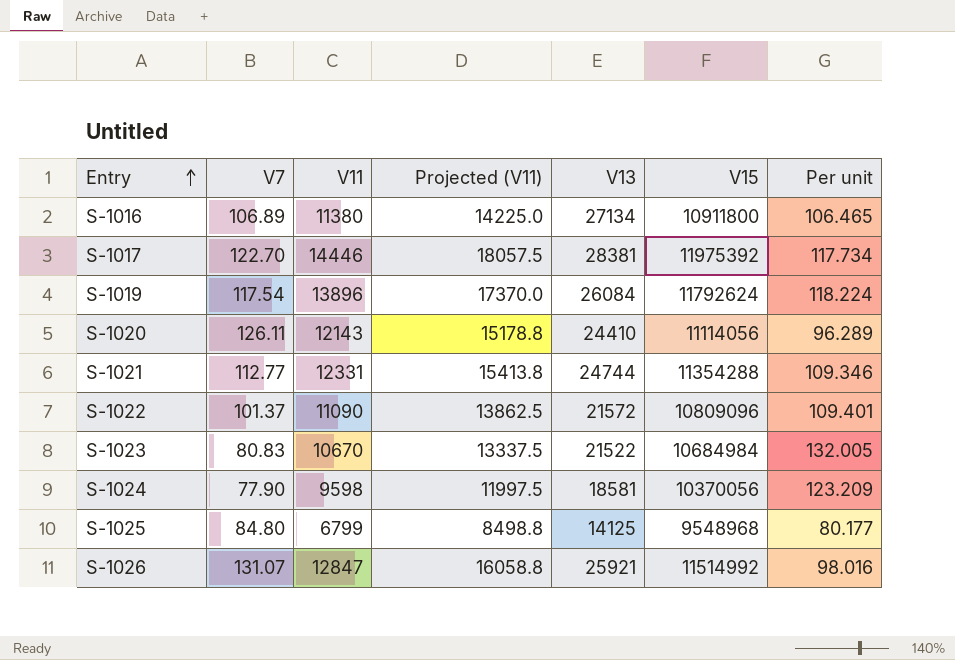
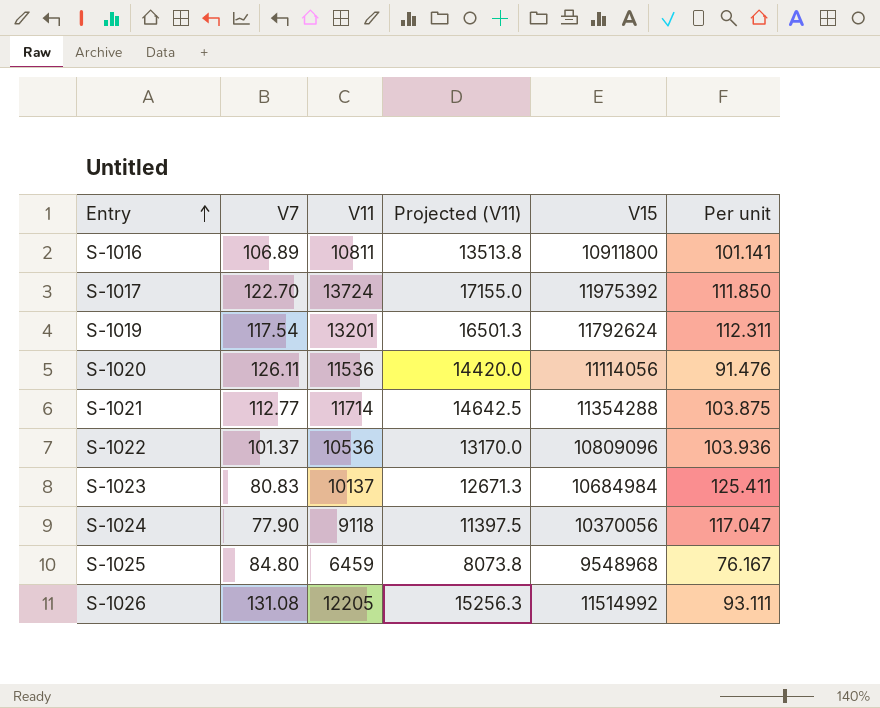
column V13 | position: 5 -> none
S-1016 | V11: 11380 -> 10811
S-1016 | Projected (V11): 14225.0 -> 13513.8
S-1016 | Per unit: 106.465 -> 101.141
S-1017 | V11: 14446 -> 13724
S-1017 | Projected (V11): 18057.5 -> 17155.0
S-1017 | Per unit: 117.734 -> 111.850
S-1019 | V11: 13896 -> 13201
S-1019 | Projected (V11): 17370.0 -> 16501.3
S-1019 | Per unit: 118.224 -> 112.311
S-1020 | V11: 12143 -> 11536
S-1020 | Projected (V11): 15178.8 -> 14420.0
S-1020 | Per unit: 96.289 -> 91.476
S-1021 | V11: 12331 -> 11714
S-1021 | Projected (V11): 15413.8 -> 14642.5
S-1021 | Per unit: 109.346 -> 103.875
S-1022 | V11: 11090 -> 10536
S-1022 | Projected (V11): 13862.5 -> 13170.0
S-1022 | Per unit: 109.401 -> 103.936
S-1023 | V11: 10670 -> 10137
S-1023 | Projected (V11): 13337.5 -> 12671.3
S-1023 | Per unit: 132.005 -> 125.411
S-1024 | V11: 9598 -> 9118
S-1024 | Projected (V11): 11997.5 -> 11397.5
S-1024 | Per unit: 123.209 -> 117.047
S-1025 | V11: 6799 -> 6459
S-1025 | Projected (V11): 8498.8 -> 8073.8
S-1025 | Per unit: 80.177 -> 76.167
S-1026 | V7: 131.07 -> 131.08
S-1026 | V11: 12847 -> 12205
S-1026 | Projected (V11): 16058.8 -> 15256.3
S-1026 | Per unit: 98.016 -> 93.111

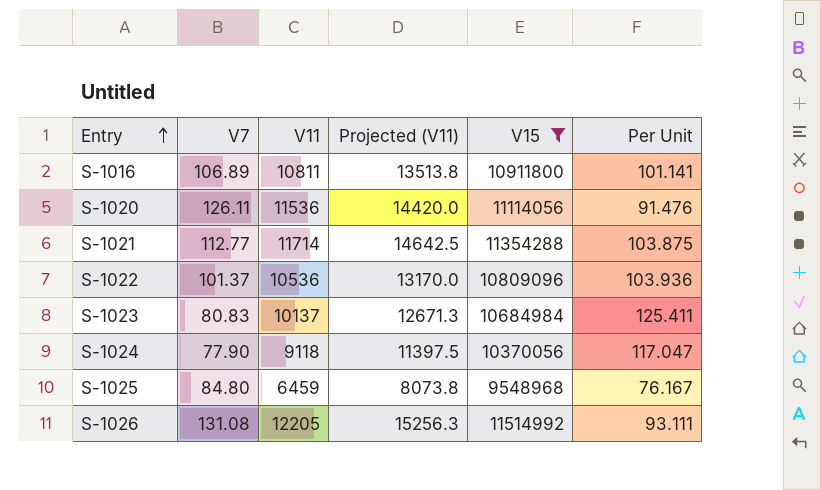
filter: none -> V15 <= 11514992
column name: Per unit -> Per Unit

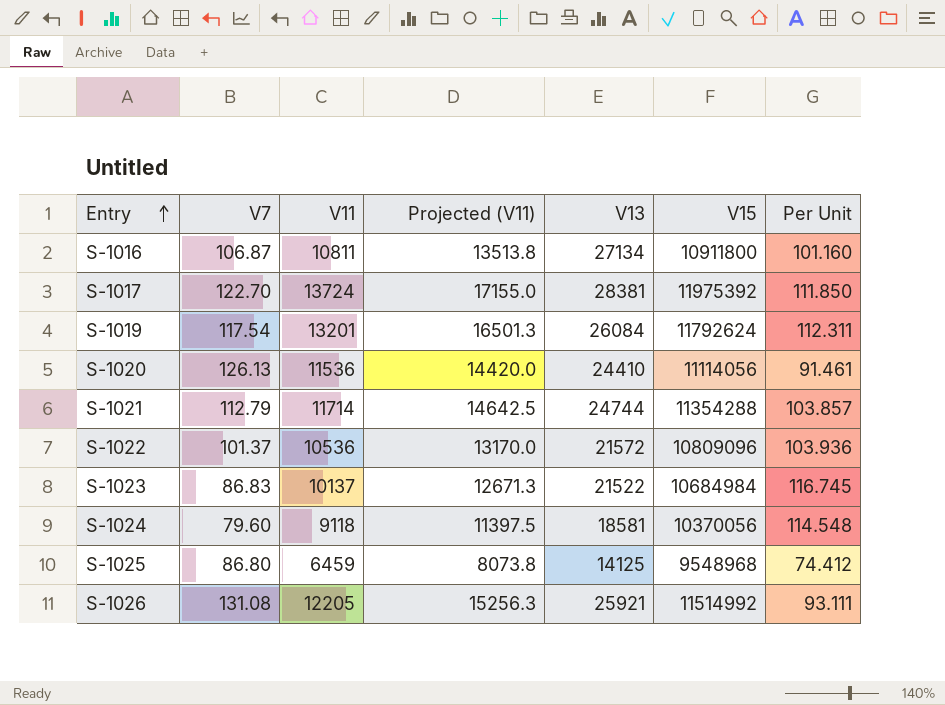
filter: V15 <= 11514992 -> none
column V13 | position: none -> 5
S-1016 | V7: 106.89 -> 106.87
S-1016 | Per Unit: 101.141 -> 101.160
S-1020 | V7: 126.11 -> 126.13
S-1020 | Per Unit: 91.476 -> 91.461
S-1021 | V7: 112.77 -> 112.79
S-1021 | Per Unit: 103.875 -> 103.857
S-1023 | V7: 80.83 -> 86.83
S-1023 | Per Unit: 125.411 -> 116.745
S-1024 | V7: 77.90 -> 79.60
S-1024 | Per Unit: 117.047 -> 114.548
S-1025 | V7: 84.80 -> 86.80
S-1025 | Per Unit: 76.167 -> 74.412

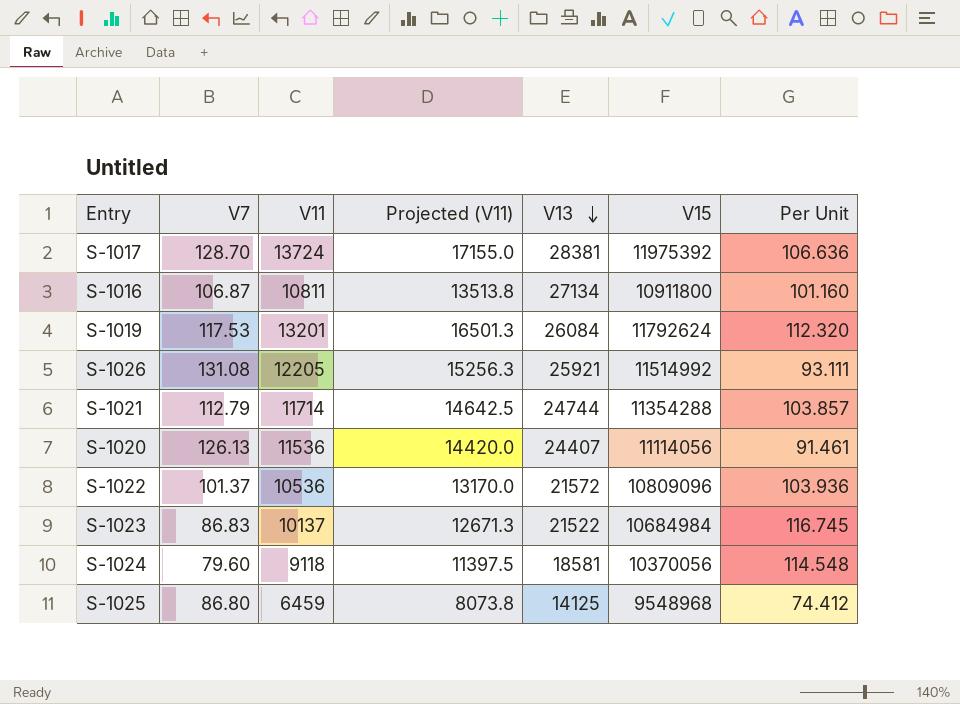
row order: Entry ascending -> V13 descending
S-1017 | V7: 122.70 -> 128.70
S-1017 | Per Unit: 111.850 -> 106.636
S-1019 | V7: 117.54 -> 117.53
S-1019 | Per Unit: 112.311 -> 112.320
S-1020 | V13: 24410 -> 24407

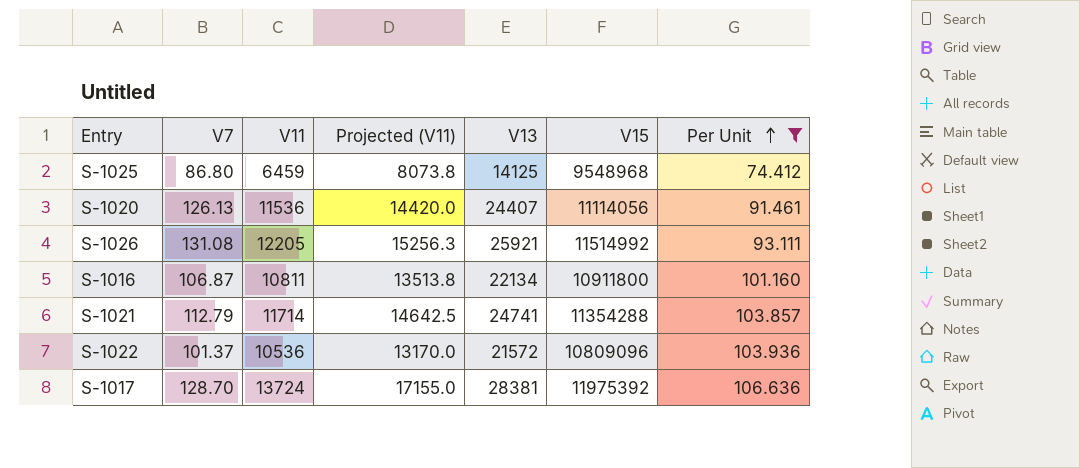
filter: none -> Per Unit <= 106.636
row order: V13 descending -> Per Unit ascending
S-1016 | V13: 27134 -> 22134
S-1021 | V13: 24744 -> 24741

